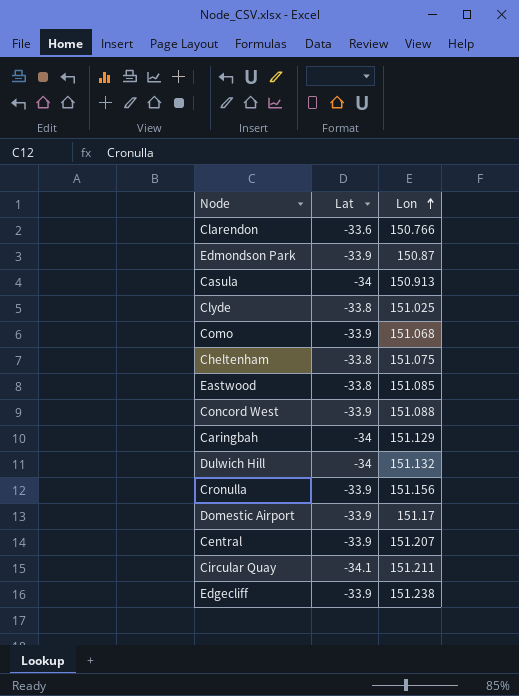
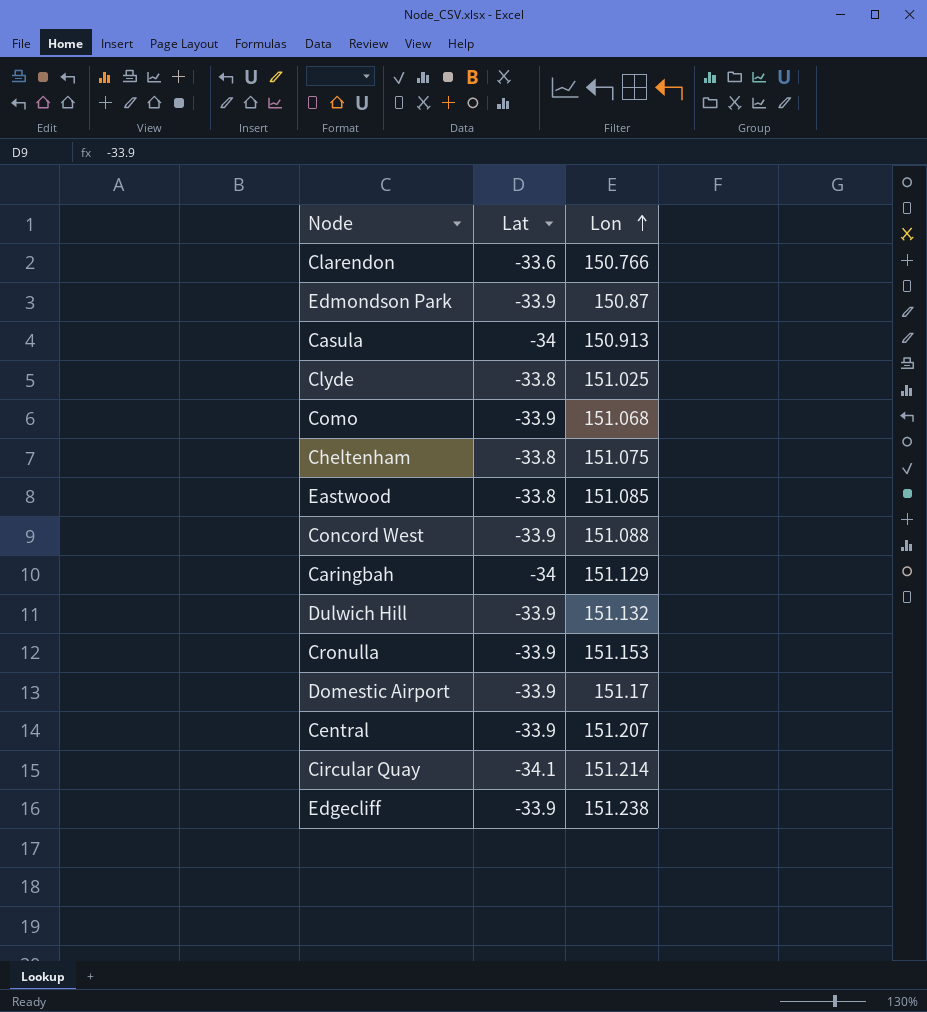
Dulwich Hill | Lat: -34 -> -33.9
Cronulla | Lon: 151.156 -> 151.153
Circular Quay | Lon: 151.211 -> 151.214

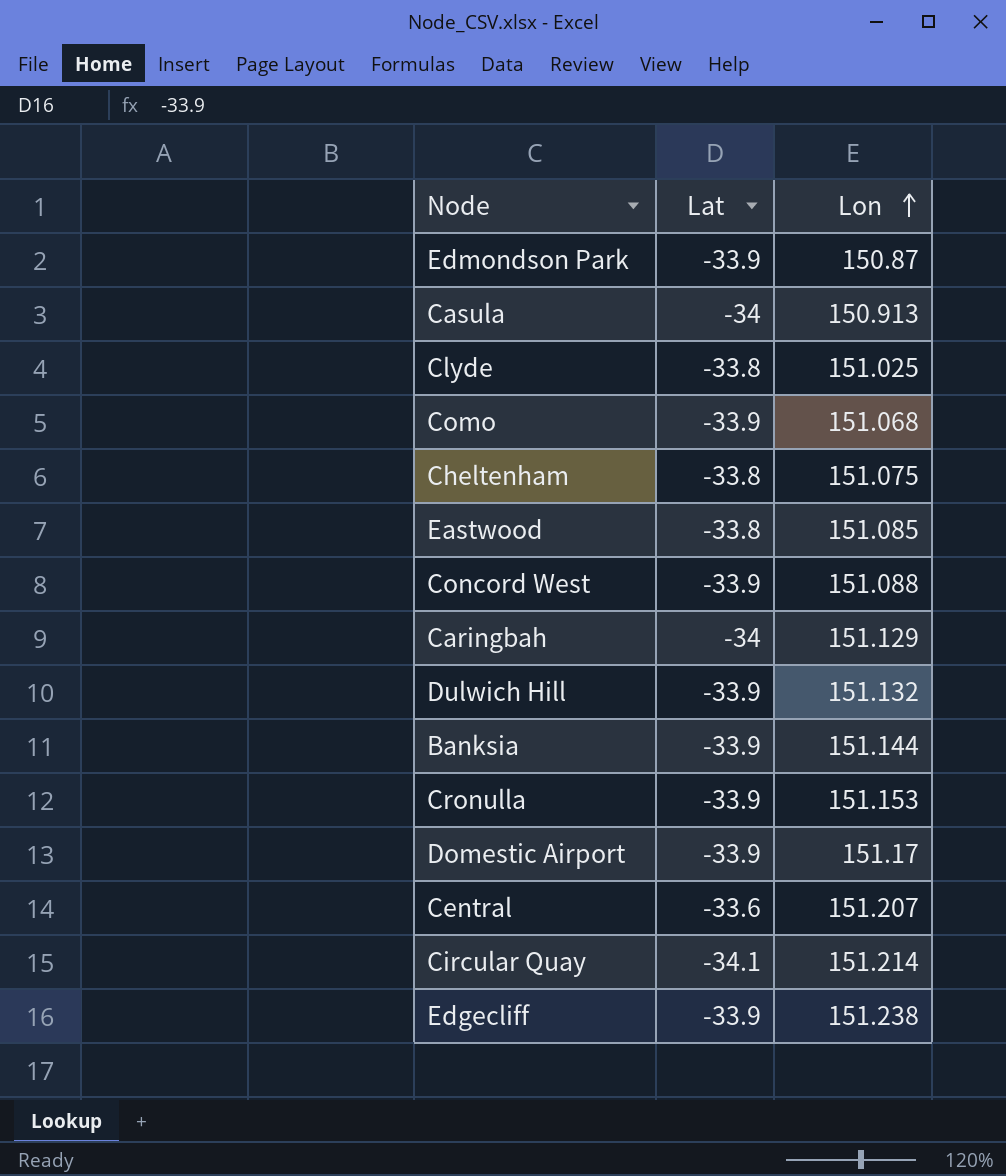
row Clarendon: -33.6 | 150.766 -> none
row Banksia: none -> -33.9 | 151.144
Central | Lat: -33.9 -> -33.6

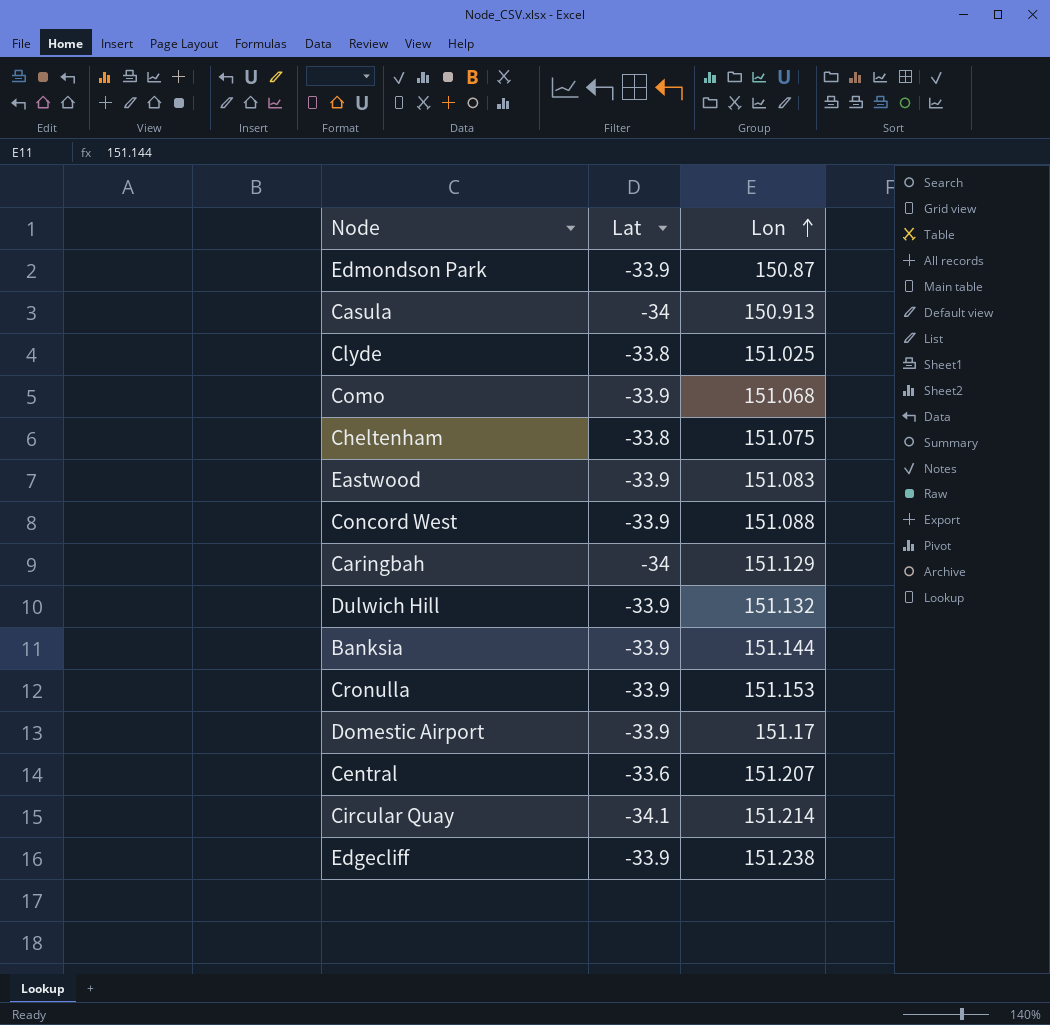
Eastwood | Lat: -33.8 -> -33.9
Eastwood | Lon: 151.085 -> 151.083

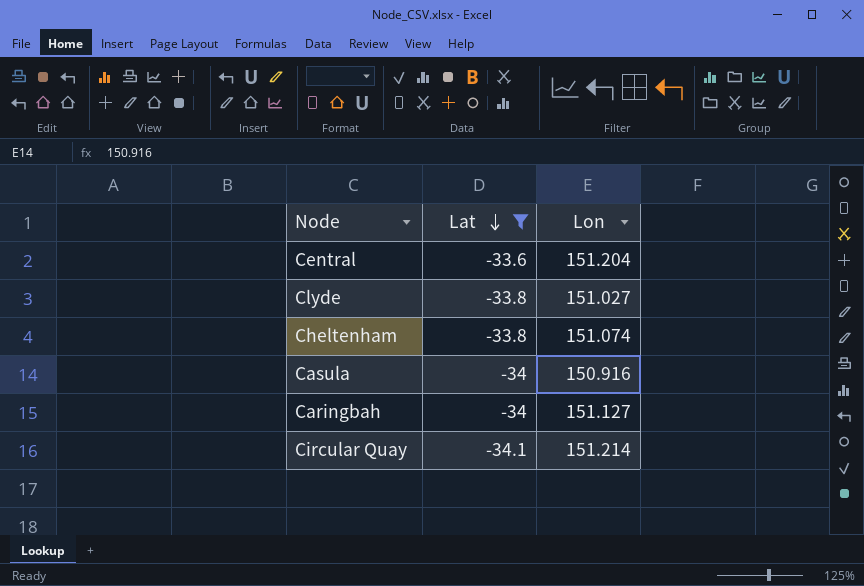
filter: none -> Lat != -33.9
row order: Lon ascending -> Lat descending
Central | Lon: 151.207 -> 151.204
Clyde | Lon: 151.025 -> 151.027
Cheltenham | Lon: 151.075 -> 151.074
Casula | Lon: 150.913 -> 150.916
Caringbah | Lon: 151.129 -> 151.127

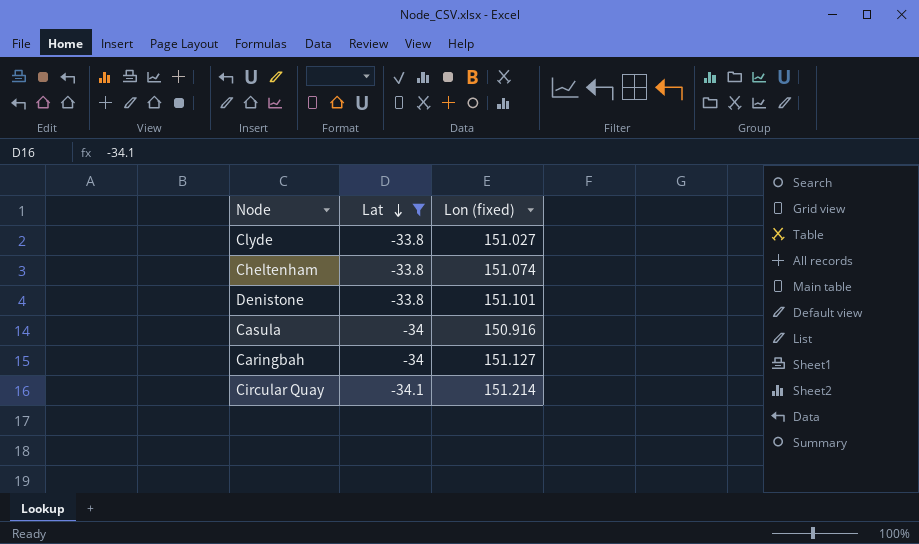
column name: Lon -> Lon (fixed)
row Central: -33.6 | 151.204 -> none
row Denistone: none -> -33.8 | 151.101

